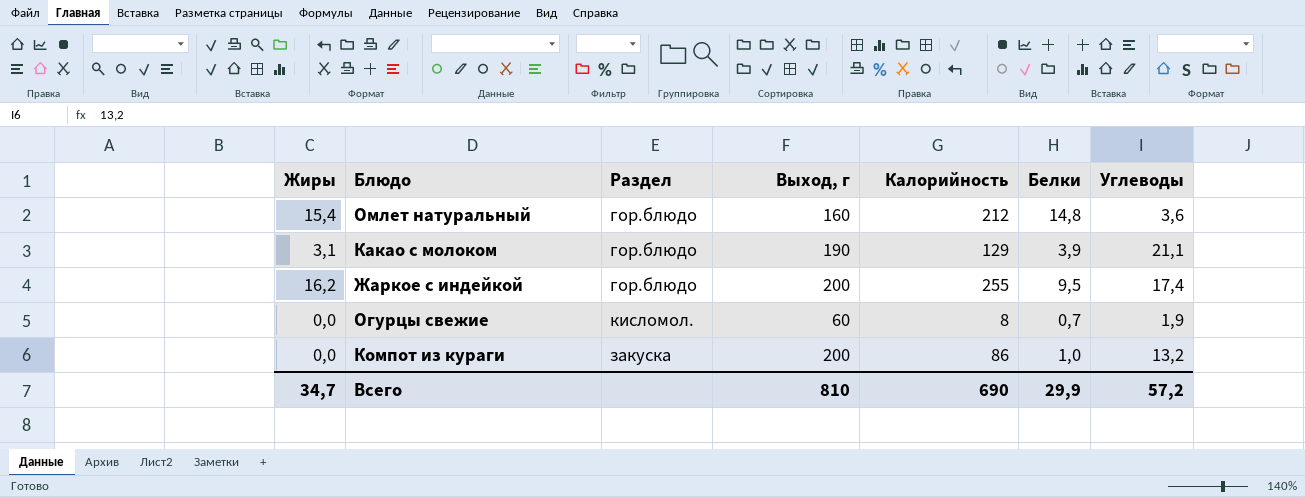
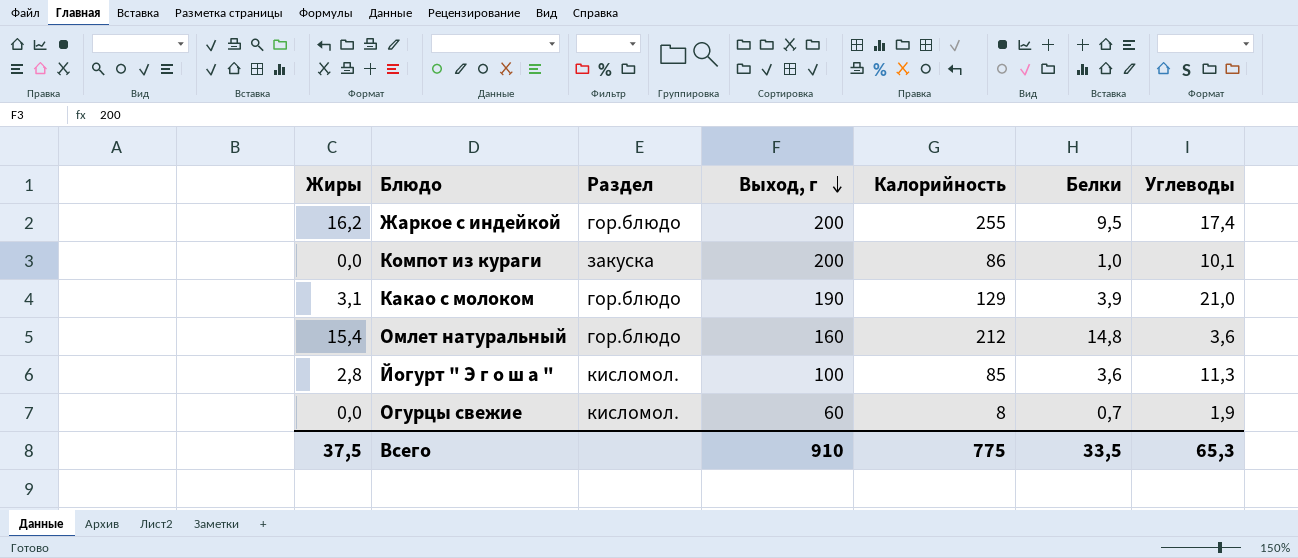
row order: none -> Выход, г descending
Компот из кураги | Углеводы: 13,2 -> 10,1
Какао с молоком | Углеводы: 21,1 -> 21,0
row Йогурт " Э г о ш а ": none -> 2,8 | кисломол. | 100 | 85 | 3,6 | 11,3
Всего | Жиры: 34,7 -> 37,5
Всего | Выход, г: 810 -> 910
Всего | Калорийность: 690 -> 775
Всего | Белки: 29,9 -> 33,5
Всего | Углеводы: 57,2 -> 65,3

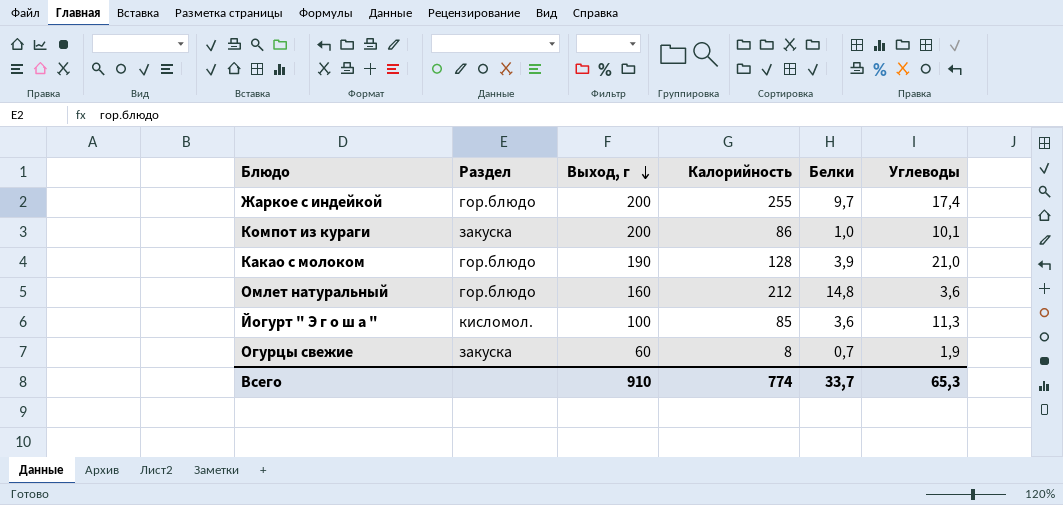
column Жиры | position: 1 -> none
Жаркое с индейкой | Белки: 9,5 -> 9,7
Какао с молоком | Калорийность: 129 -> 128
Огурцы свежие | Раздел: кисломол. -> закуска
Всего | Калорийность: 775 -> 774
Всего | Белки: 33,5 -> 33,7

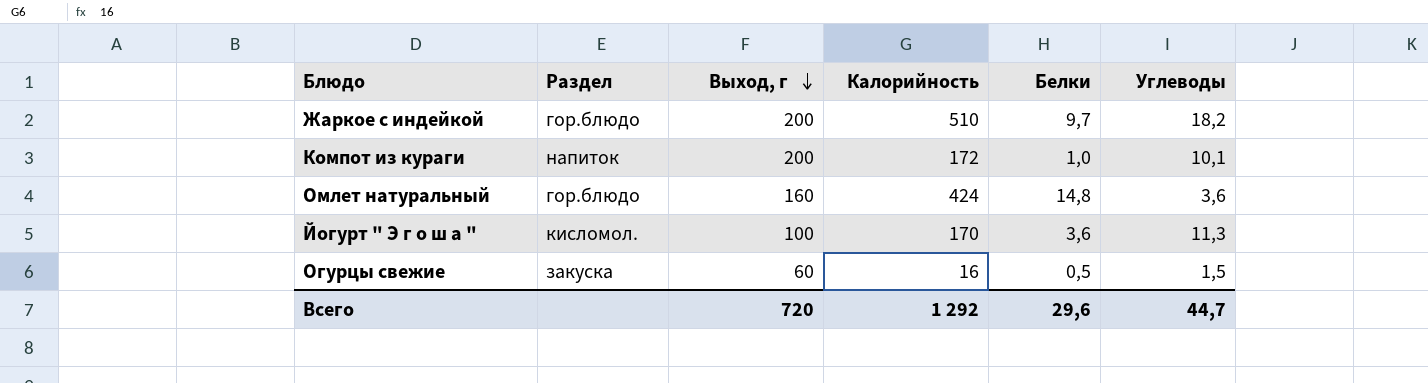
row Какао с молоком: гор.блюдо | 190 | 128 | 3,9 | 21,0 -> none
Жаркое с индейкой | Калорийность: 255 -> 510
Жаркое с индейкой | Углеводы: 17,4 -> 18,2
Компот из кураги | Раздел: закуска -> напиток
Компот из кураги | Калорийность: 86 -> 172
Омлет натуральный | Калорийность: 212 -> 424
Йогурт " Э г о ш а " | Калорийность: 85 -> 170
Огурцы свежие | Калорийность: 8 -> 16
Огурцы свежие | Белки: 0,7 -> 0,5
Огурцы свежие | Углеводы: 1,9 -> 1,5
Всего | Выход, г: 910 -> 720
Всего | Калорийность: 774 -> 1 292
Всего | Белки: 33,7 -> 29,6
Всего | Углеводы: 65,3 -> 44,7

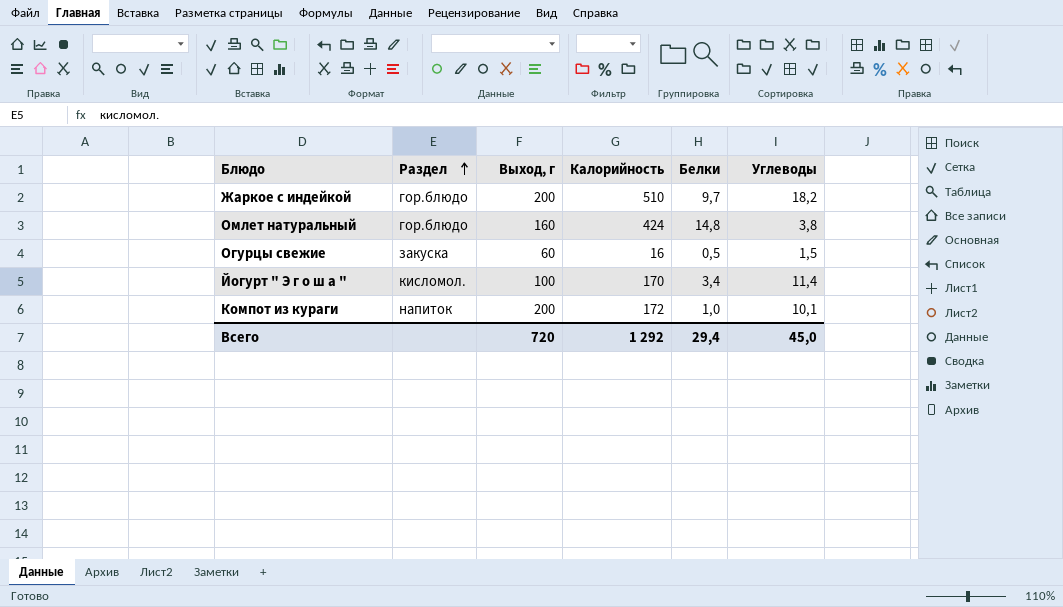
row order: Выход, г descending -> Раздел ascending
Омлет натуральный | Углеводы: 3,6 -> 3,8
Йогурт " Э г о ш а " | Белки: 3,6 -> 3,4
Йогурт " Э г о ш а " | Углеводы: 11,3 -> 11,4
Всего | Белки: 29,6 -> 29,4
Всего | Углеводы: 44,7 -> 45,0

